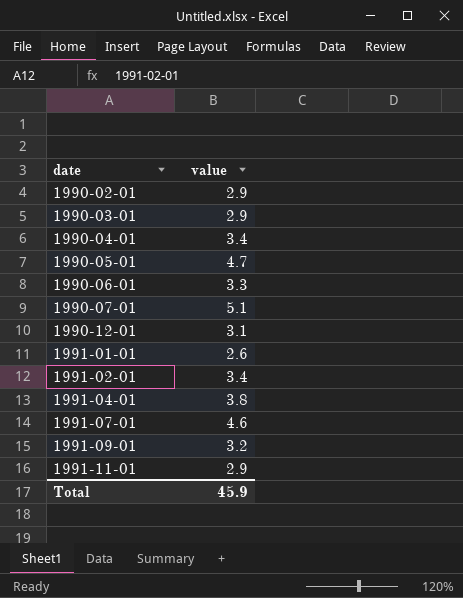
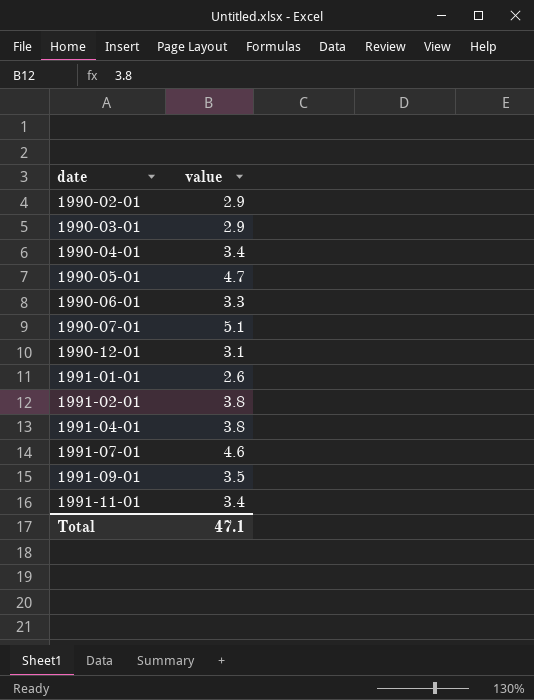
1991-02-01 | value: 3.4 -> 3.8
1991-09-01 | value: 3.2 -> 3.5
1991-11-01 | value: 2.9 -> 3.4
Total | value: 45.9 -> 47.1

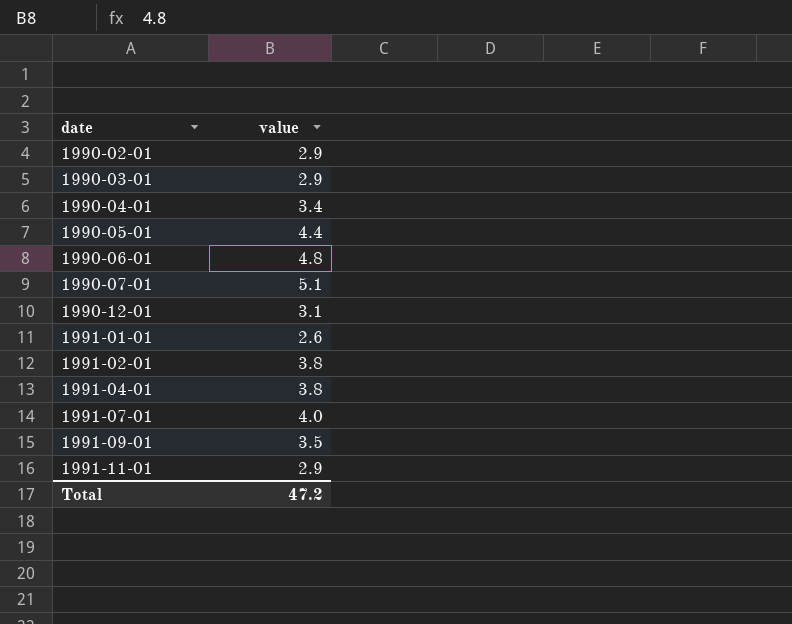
1990-05-01 | value: 4.7 -> 4.4
1990-06-01 | value: 3.3 -> 4.8
1991-07-01 | value: 4.6 -> 4.0
1991-11-01 | value: 3.4 -> 2.9
Total | value: 47.1 -> 47.2

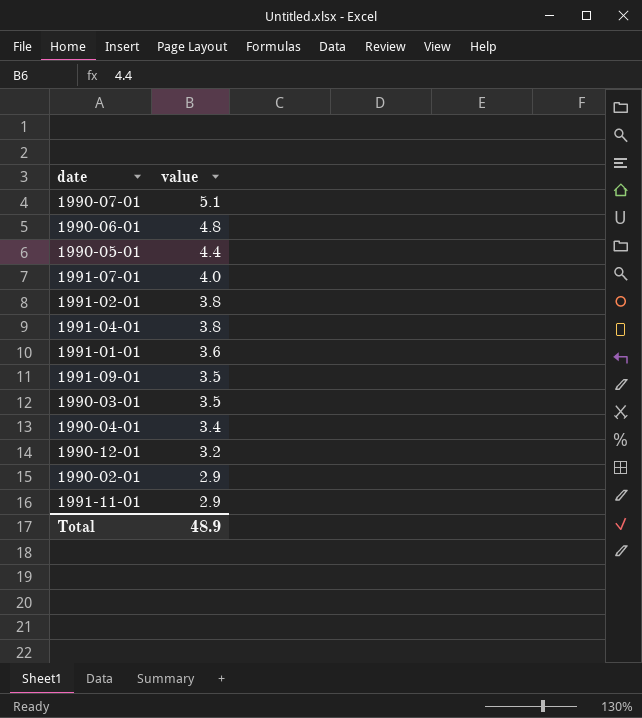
row order: date ascending -> value descending
1991-01-01 | value: 2.6 -> 3.6
1990-03-01 | value: 2.9 -> 3.5
1990-12-01 | value: 3.1 -> 3.2
Total | value: 47.2 -> 48.9

